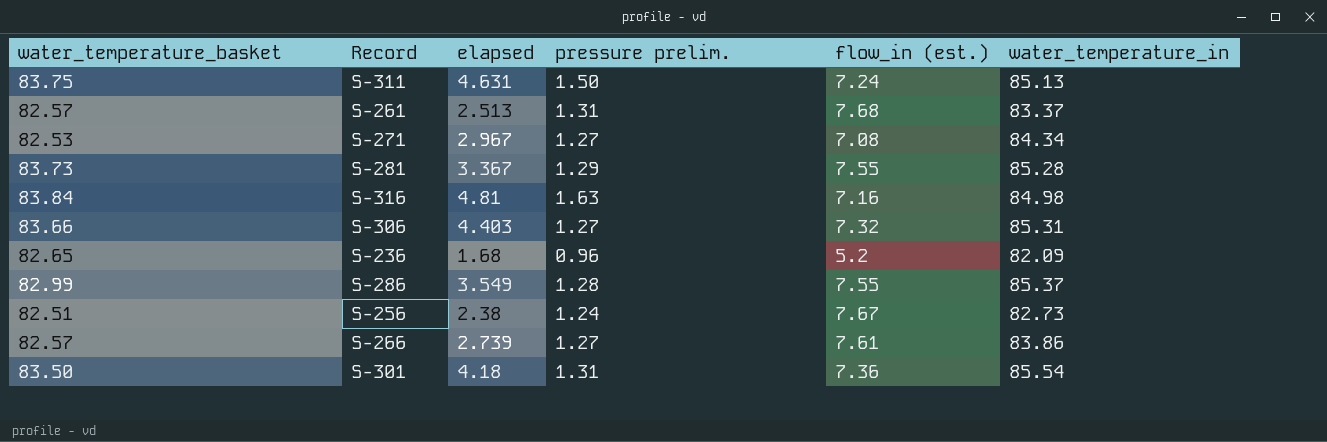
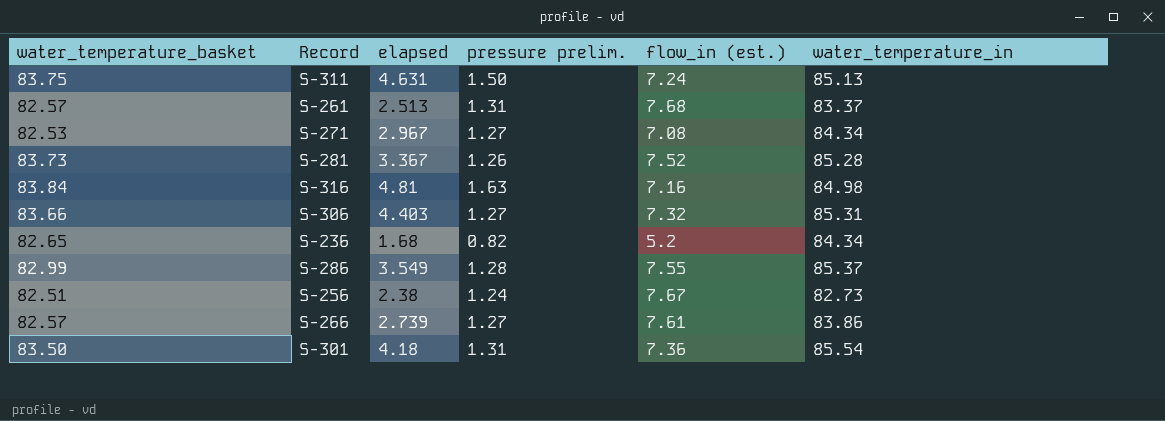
S-281 | pressure prelim.: 1.29 -> 1.26
S-281 | flow_in (est.): 7.55 -> 7.52
S-236 | pressure prelim.: 0.96 -> 0.82
S-236 | water_temperature_in: 82.09 -> 84.34

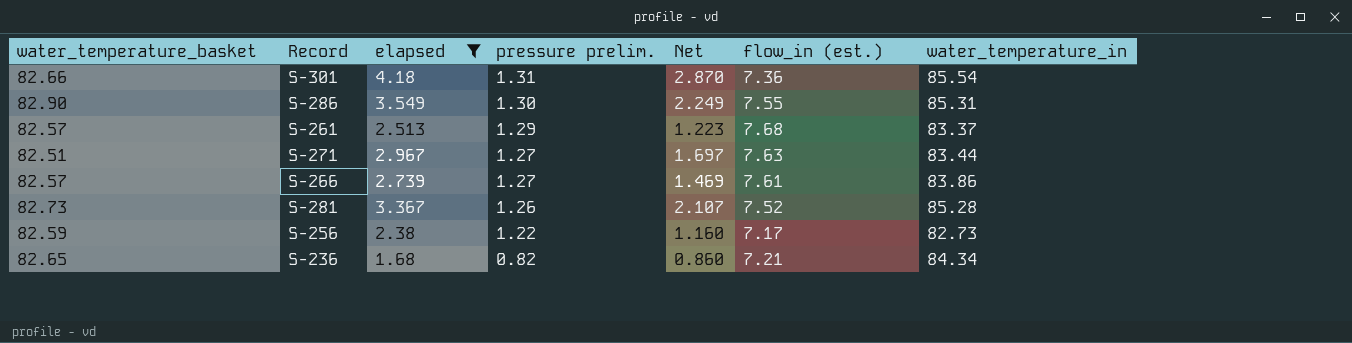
filter: none -> elapsed <= 4.18
row order: none -> pressure prelim. descending
column Net | formula: none -> [elapsed] - [pressure prelim.]
S-301 | water_temperature_basket: 83.50 -> 82.66
S-286 | water_temperature_basket: 82.99 -> 82.90
S-286 | pressure prelim.: 1.28 -> 1.30
S-286 | water_temperature_in: 85.37 -> 85.31
S-261 | pressure prelim.: 1.31 -> 1.29
S-271 | water_temperature_basket: 82.53 -> 82.51
S-271 | flow_in (est.): 7.08 -> 7.63
S-271 | water_temperature_in: 84.34 -> 83.44
S-281 | water_temperature_basket: 83.73 -> 82.73
S-256 | water_temperature_basket: 82.51 -> 82.59
S-256 | pressure prelim.: 1.24 -> 1.22
S-256 | flow_in (est.): 7.67 -> 7.17
S-236 | flow_in (est.): 5.2 -> 7.21

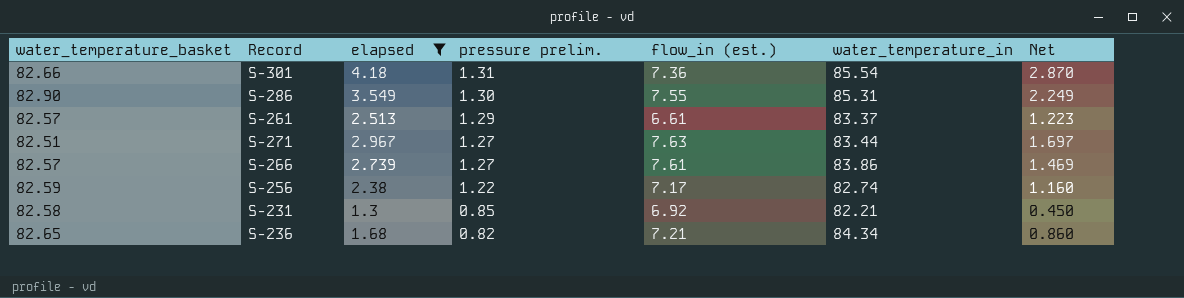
column Net | position: 5 -> 7
row S-281: 82.73 | 3.367 | 1.26 | 2.107 | 7.52 | 85.28 -> none
S-261 | flow_in (est.): 7.68 -> 6.61
S-256 | water_temperature_in: 82.73 -> 82.74
row S-231: none -> 82.58 | 1.3 | 0.85 | 6.92 | 82.21 | 0.450

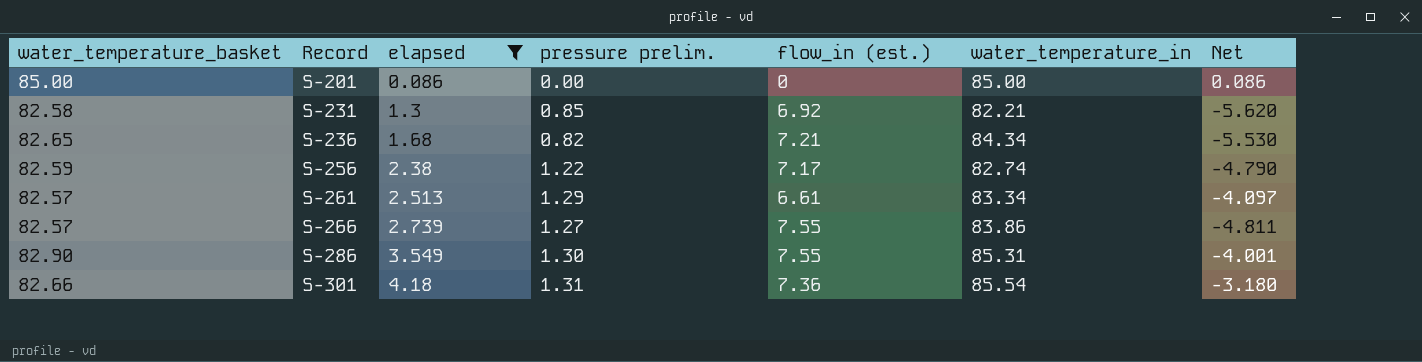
row order: pressure prelim. descending -> Record ascending
column Net | formula: [elapsed] - [pressure prelim.] -> [elapsed] - [flow_in (est.)]
row S-271: 82.51 | 2.967 | 1.27 | 7.63 | 83.44 | 1.697 -> none
row S-201: none -> 85.00 | 0.086 | 0.00 | 0 | 85.00 | 0.086
S-261 | water_temperature_in: 83.37 -> 83.34
S-266 | flow_in (est.): 7.61 -> 7.55

